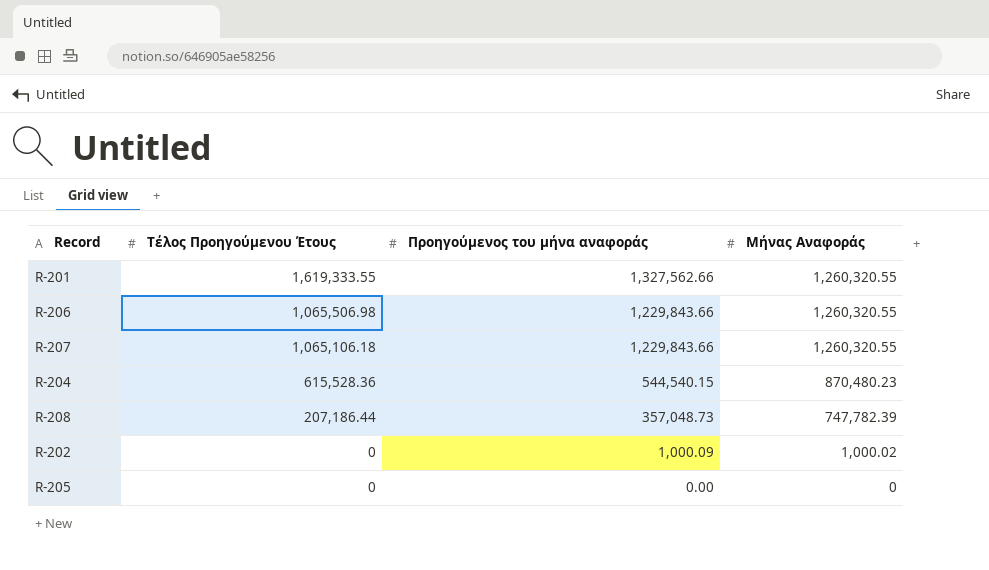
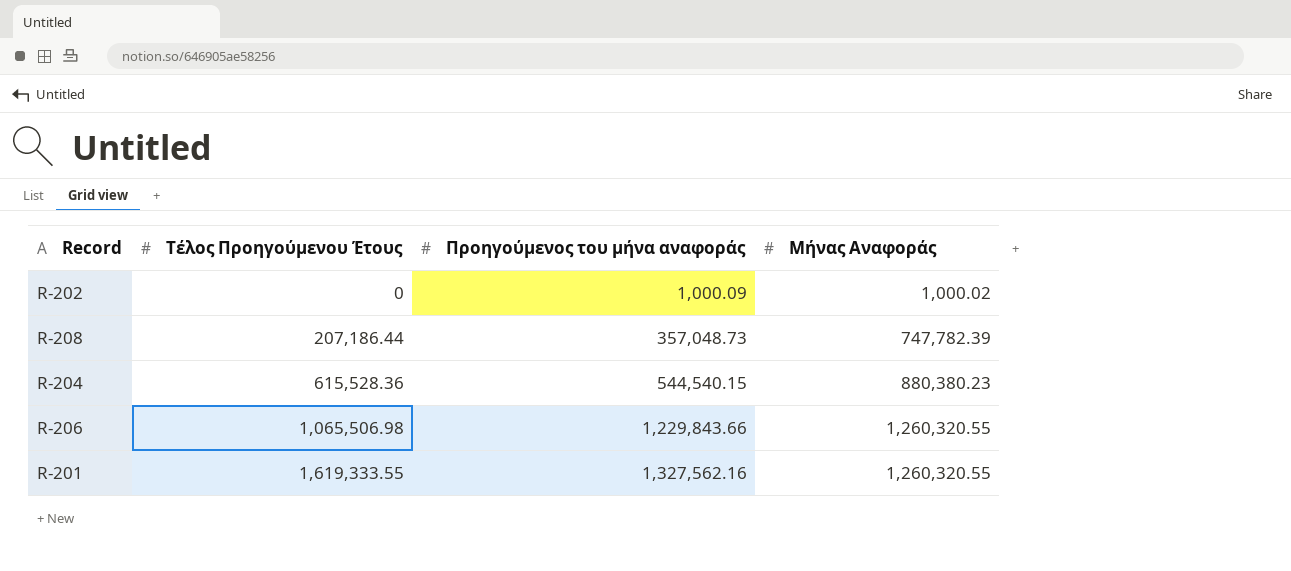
row order: Τέλος Προηγούμενου Έτους descending -> Τέλος Προηγούμενου Έτους ascending
row R-207: 1,065,106.18 | 1,229,843.66 | 1,260,320.55 -> none
row R-205: 0 | 0.00 | 0 -> none
R-204 | Μήνας Αναφοράς: 870,480.23 -> 880,380.23
R-201 | Προηγούμενος του μήνα αναφοράς: 1,327,562.66 -> 1,327,562.16

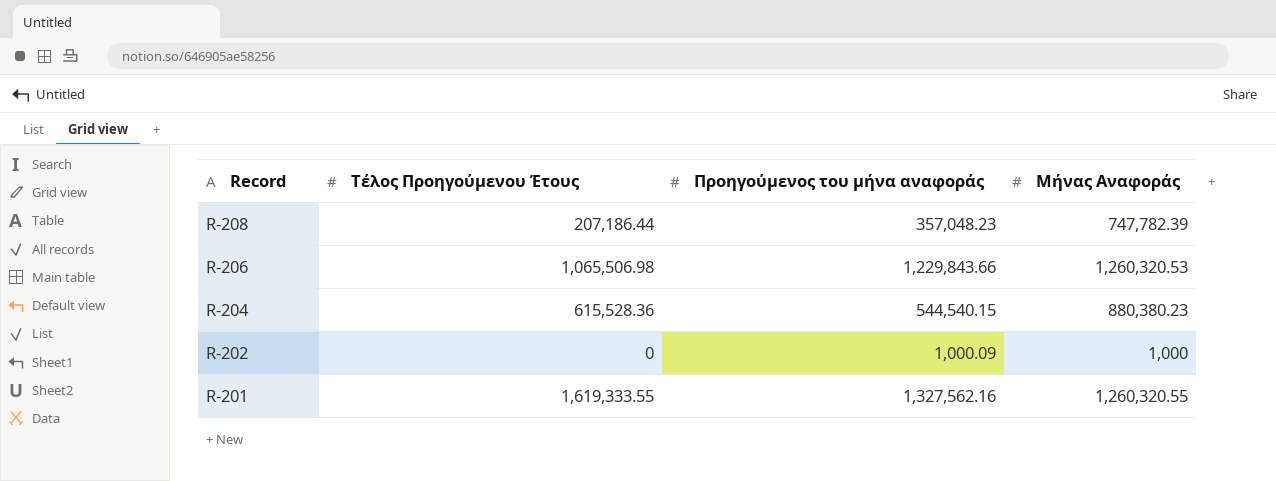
row order: Τέλος Προηγούμενου Έτους ascending -> Record descending
R-208 | Προηγούμενος του μήνα αναφοράς: 357,048.73 -> 357,048.23
R-206 | Μήνας Αναφοράς: 1,260,320.55 -> 1,260,320.53
R-202 | Μήνας Αναφοράς: 1,000.02 -> 1,000

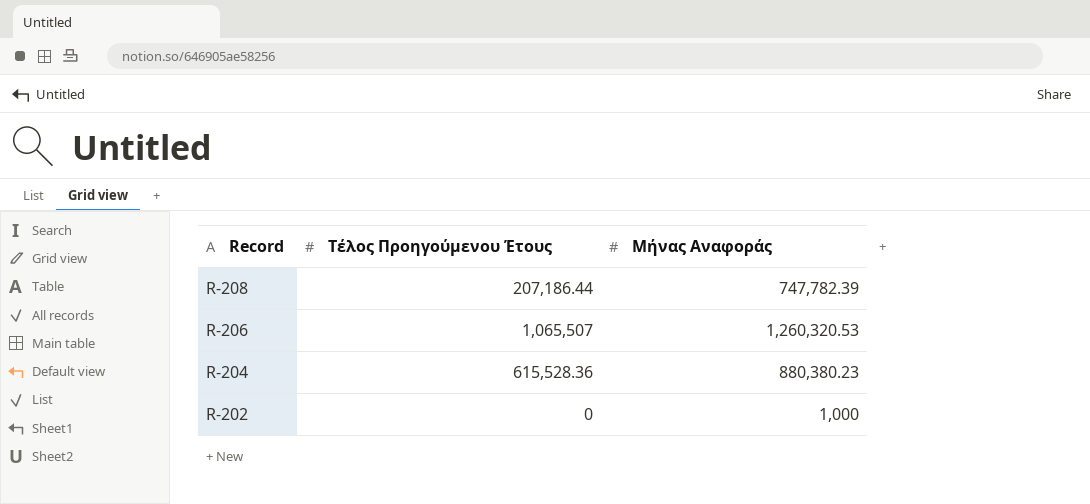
column Προηγούμενος του μήνα αναφοράς | position: 3 -> none
row R-201: 1,619,333.55 | 1,327,562.16 | 1,260,320.55 -> none
R-206 | Τέλος Προηγούμενου Έτους: 1,065,506.98 -> 1,065,507

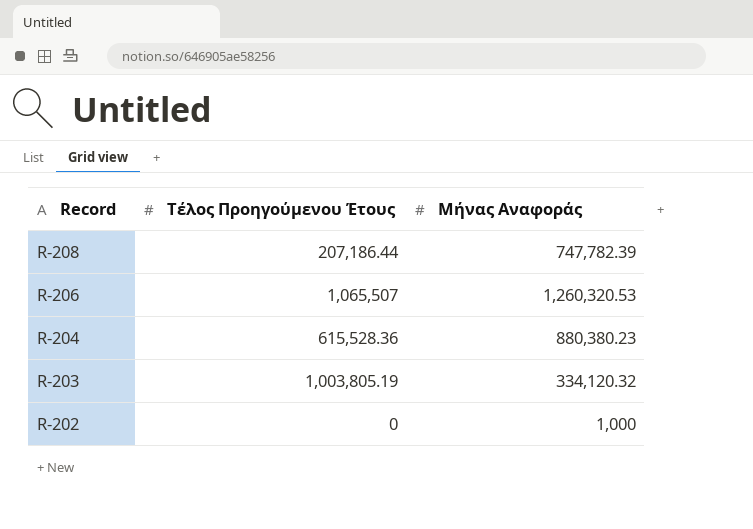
row R-203: none -> 1,003,805.19 | 334,120.32

